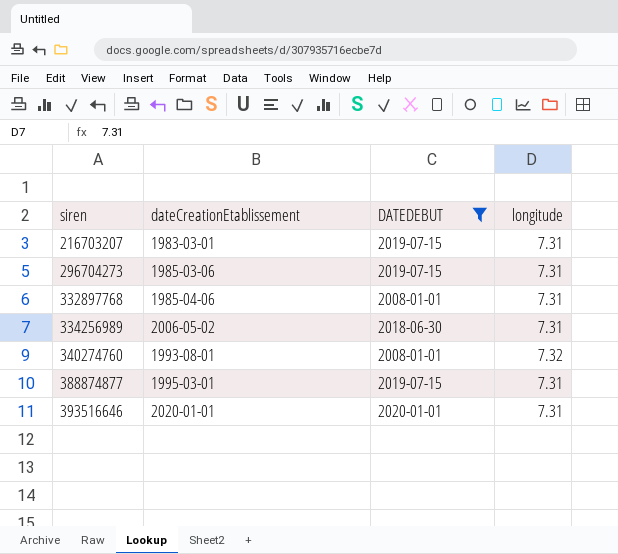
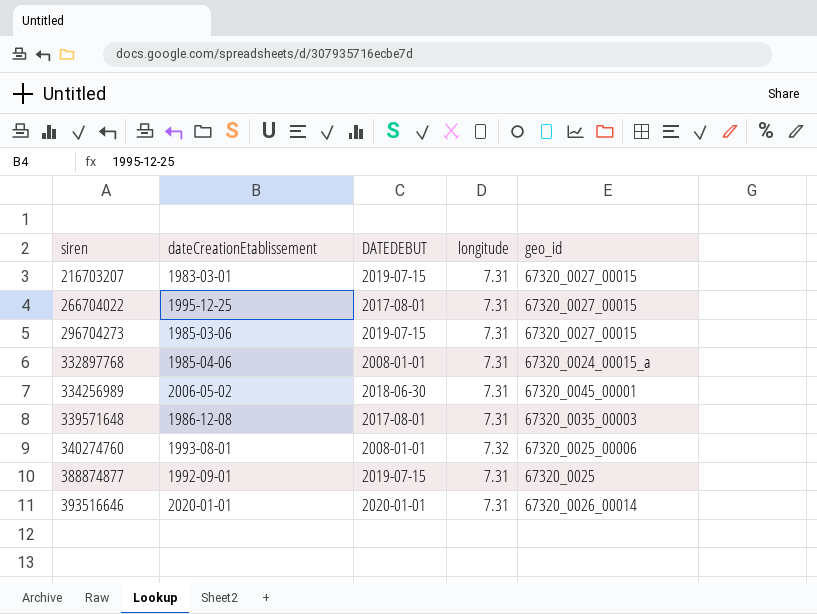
filter: DATEDEBUT != 2017-08-01 -> none
column geo_id | position: none -> 5
388874877 | dateCreationEtablissement: 1995-03-01 -> 1992-09-01

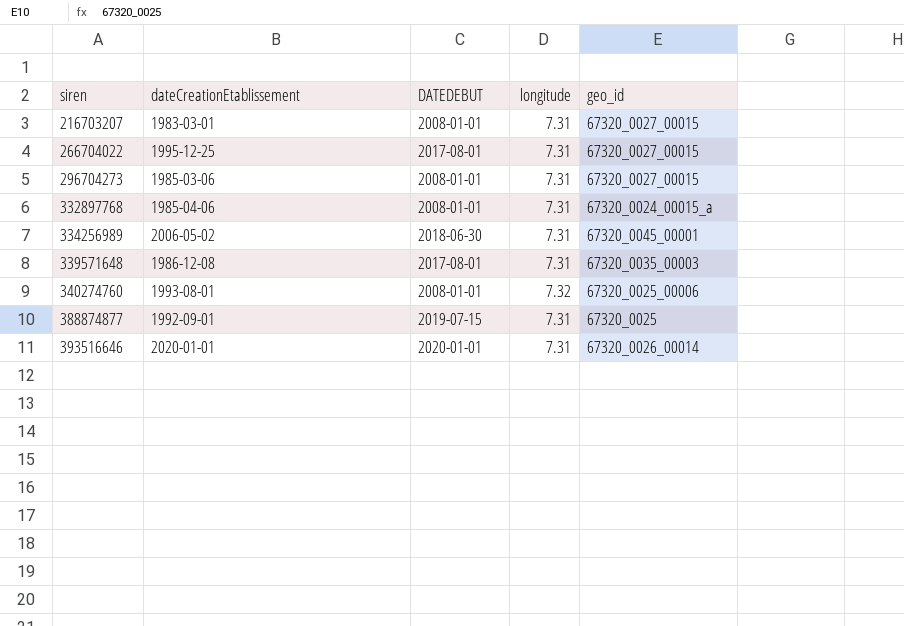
216703207 | DATEDEBUT: 2019-07-15 -> 2008-01-01
296704273 | DATEDEBUT: 2019-07-15 -> 2008-01-01

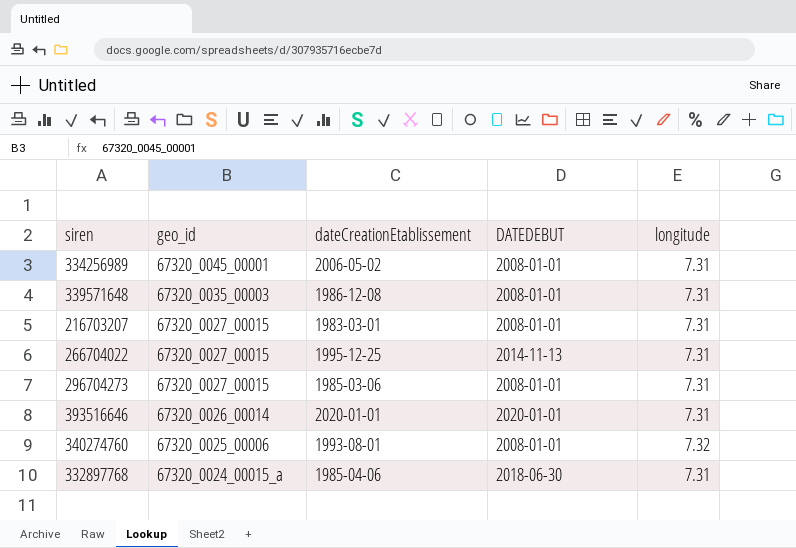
row order: siren ascending -> geo_id descending
column geo_id | position: 5 -> 2
row 388874877: 1992-09-01 | 2019-07-15 | 7.31 | 67320_0025 -> none
334256989 | DATEDEBUT: 2018-06-30 -> 2008-01-01
339571648 | DATEDEBUT: 2017-08-01 -> 2008-01-01
266704022 | DATEDEBUT: 2017-08-01 -> 2014-11-13
332897768 | DATEDEBUT: 2008-01-01 -> 2018-06-30

